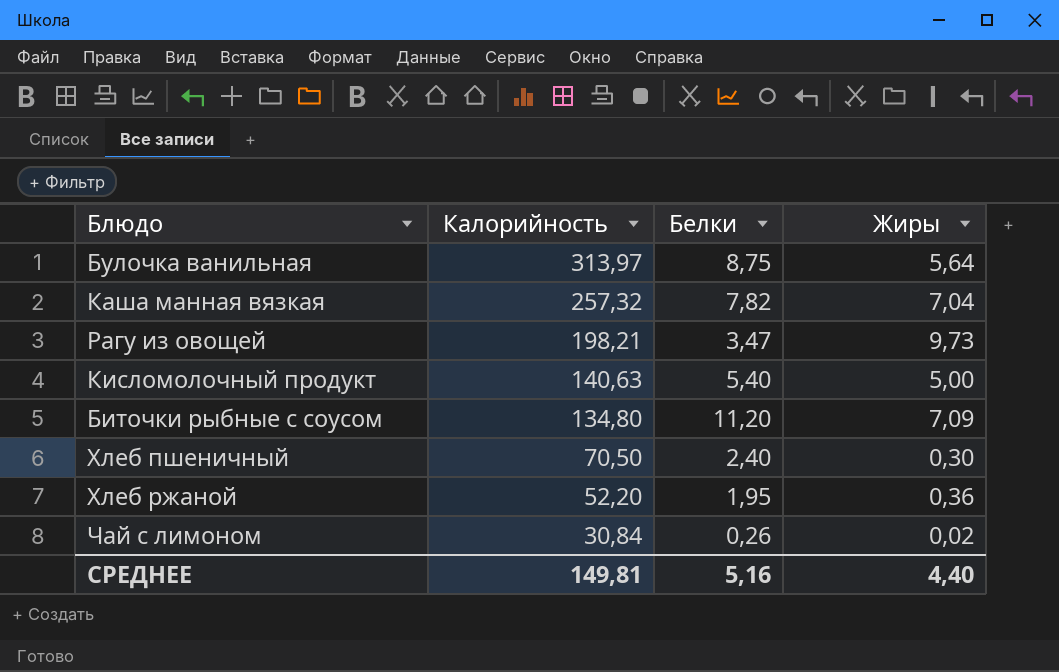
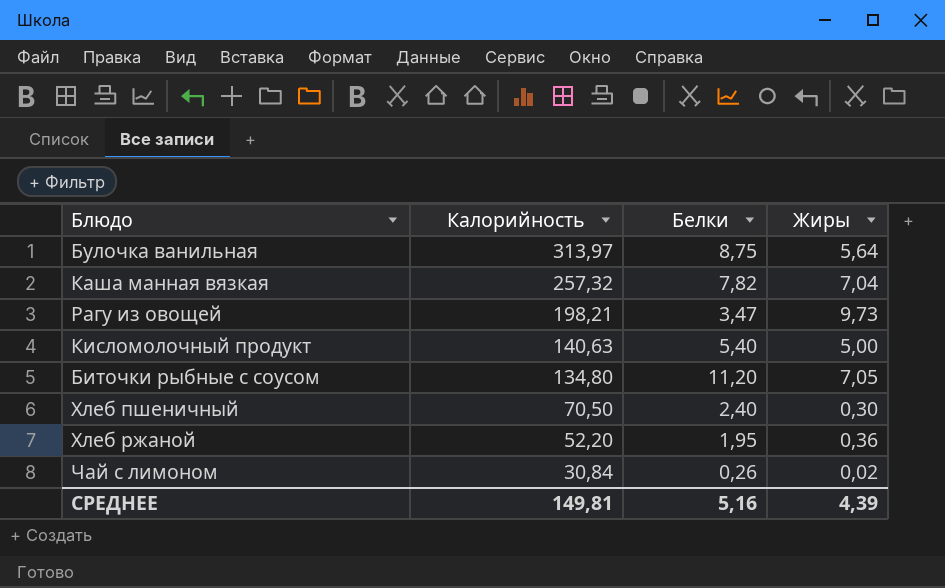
Биточки рыбные с соусом | Жиры: 7,09 -> 7,05
СРЕДНЕЕ | Жиры: 4,40 -> 4,39

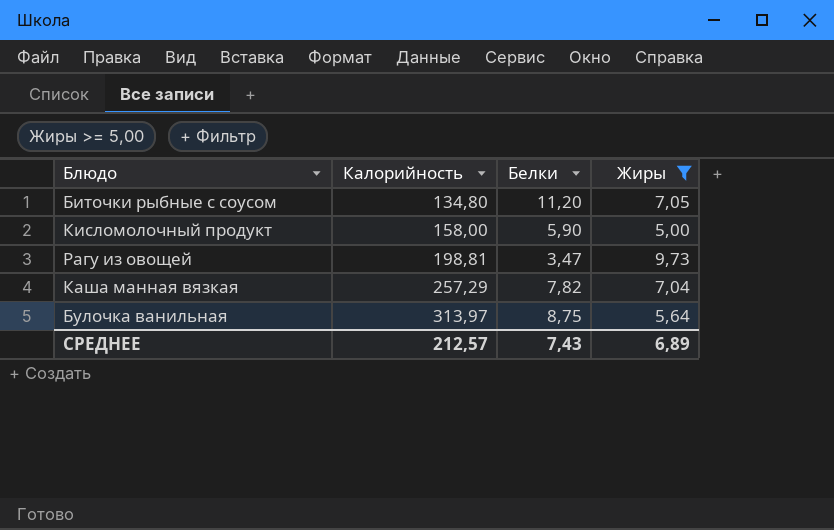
filter: none -> Жиры >= 5,00
row order: Калорийность descending -> Калорийность ascending
Кисломолочный продукт | Калорийность: 140,63 -> 158,00
Кисломолочный продукт | Белки: 5,40 -> 5,90
Рагу из овощей | Калорийность: 198,21 -> 198,81
Каша манная вязкая | Калорийность: 257,32 -> 257,29
СРЕДНЕЕ | Калорийность: 149,81 -> 212,57
СРЕДНЕЕ | Белки: 5,16 -> 7,43
СРЕДНЕЕ | Жиры: 4,39 -> 6,89

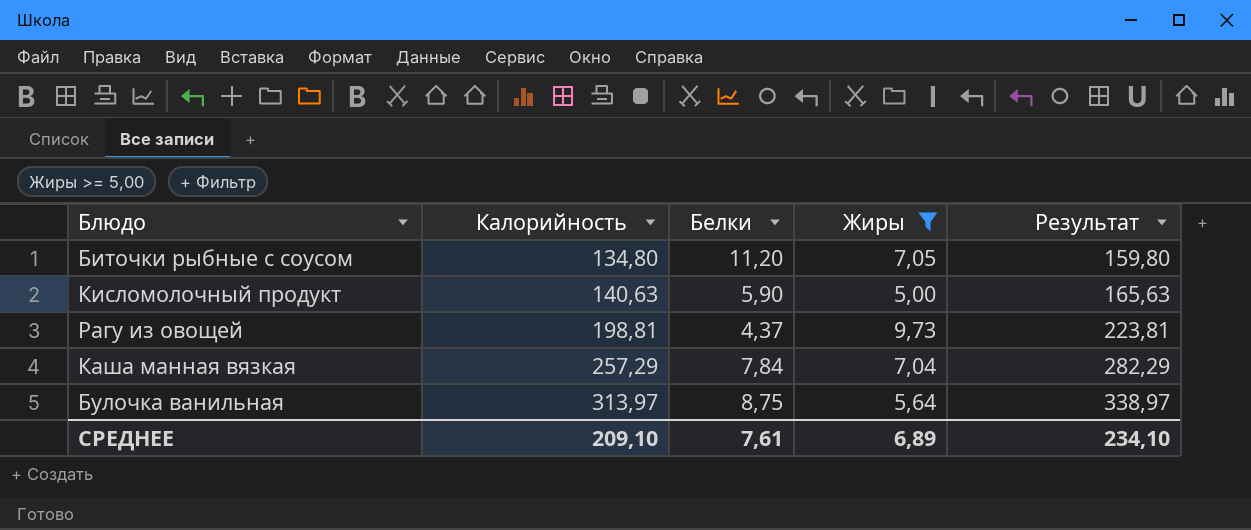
column Результат | formula: none -> [Калорийность] + 25
Кисломолочный продукт | Калорийность: 158,00 -> 140,63
Рагу из овощей | Белки: 3,47 -> 4,37
Каша манная вязкая | Белки: 7,82 -> 7,84
СРЕДНЕЕ | Калорийность: 212,57 -> 209,10
СРЕДНЕЕ | Белки: 7,43 -> 7,61

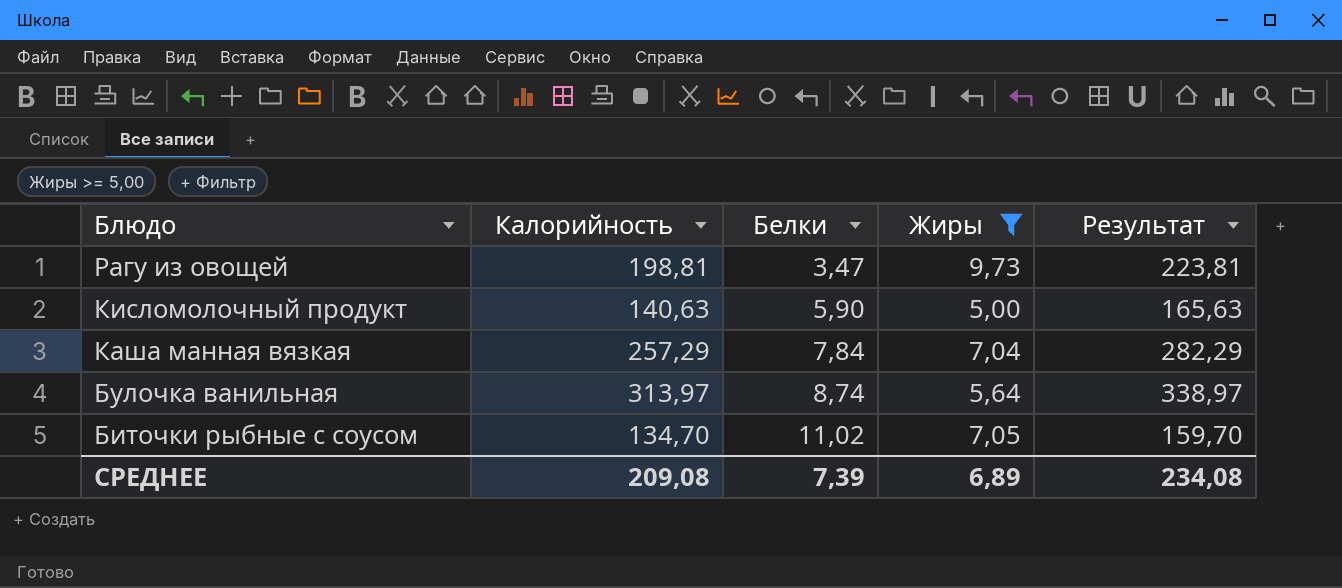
row order: Калорийность ascending -> Блюдо descending
Рагу из овощей | Белки: 4,37 -> 3,47
Булочка ванильная | Белки: 8,75 -> 8,74
Биточки рыбные с соусом | Калорийность: 134,80 -> 134,70
Биточки рыбные с соусом | Белки: 11,20 -> 11,02
Биточки рыбные с соусом | Результат: 159,80 -> 159,70
СРЕДНЕЕ | Калорийность: 209,10 -> 209,08
СРЕДНЕЕ | Белки: 7,61 -> 7,39
СРЕДНЕЕ | Результат: 234,10 -> 234,08

